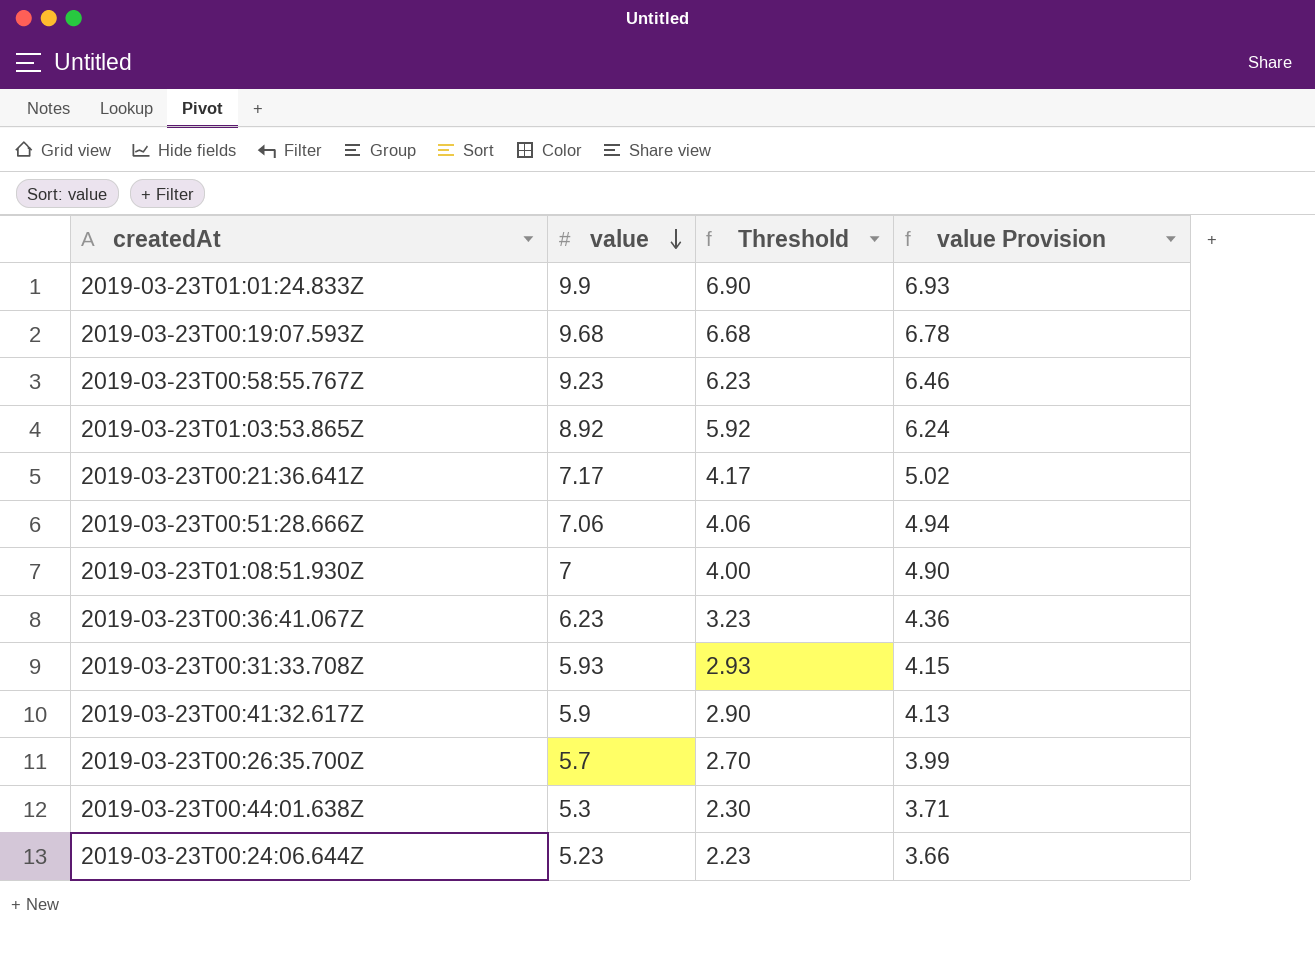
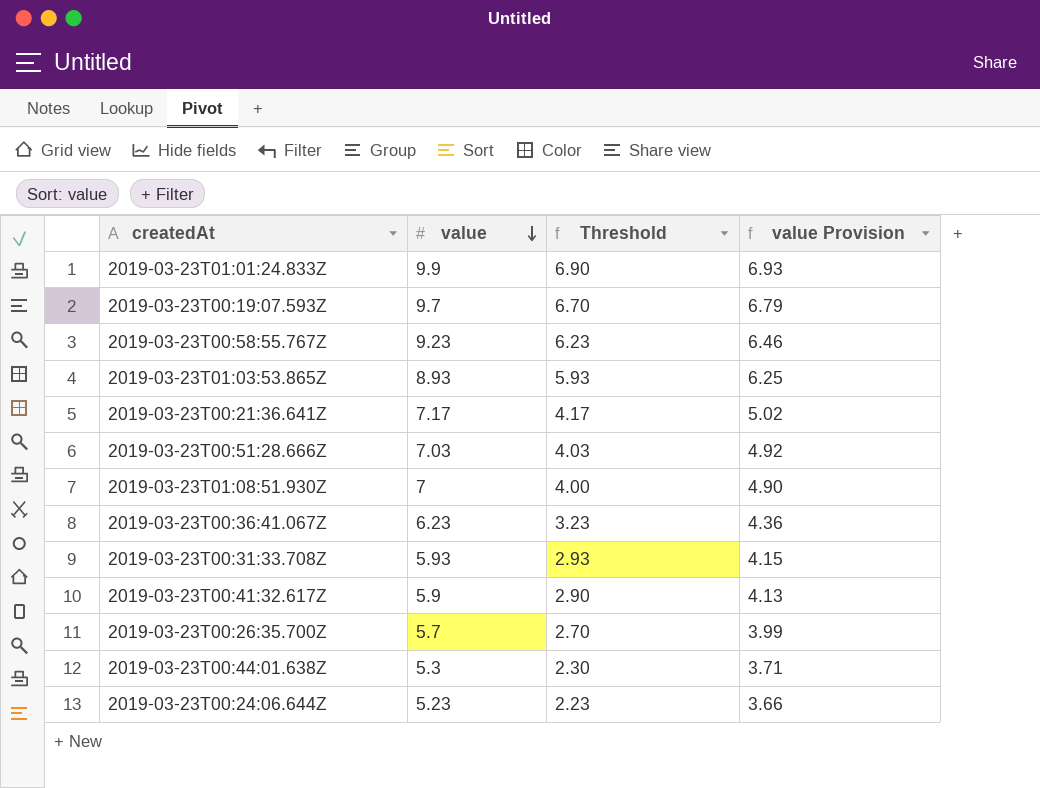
2019-03-23T00:19:07.593Z | value: 9.68 -> 9.7
2019-03-23T00:19:07.593Z | Threshold: 6.68 -> 6.70
2019-03-23T00:19:07.593Z | value Provision: 6.78 -> 6.79
2019-03-23T01:03:53.865Z | value: 8.92 -> 8.93
2019-03-23T01:03:53.865Z | Threshold: 5.92 -> 5.93
2019-03-23T01:03:53.865Z | value Provision: 6.24 -> 6.25
2019-03-23T00:51:28.666Z | value: 7.06 -> 7.03
2019-03-23T00:51:28.666Z | Threshold: 4.06 -> 4.03
2019-03-23T00:51:28.666Z | value Provision: 4.94 -> 4.92

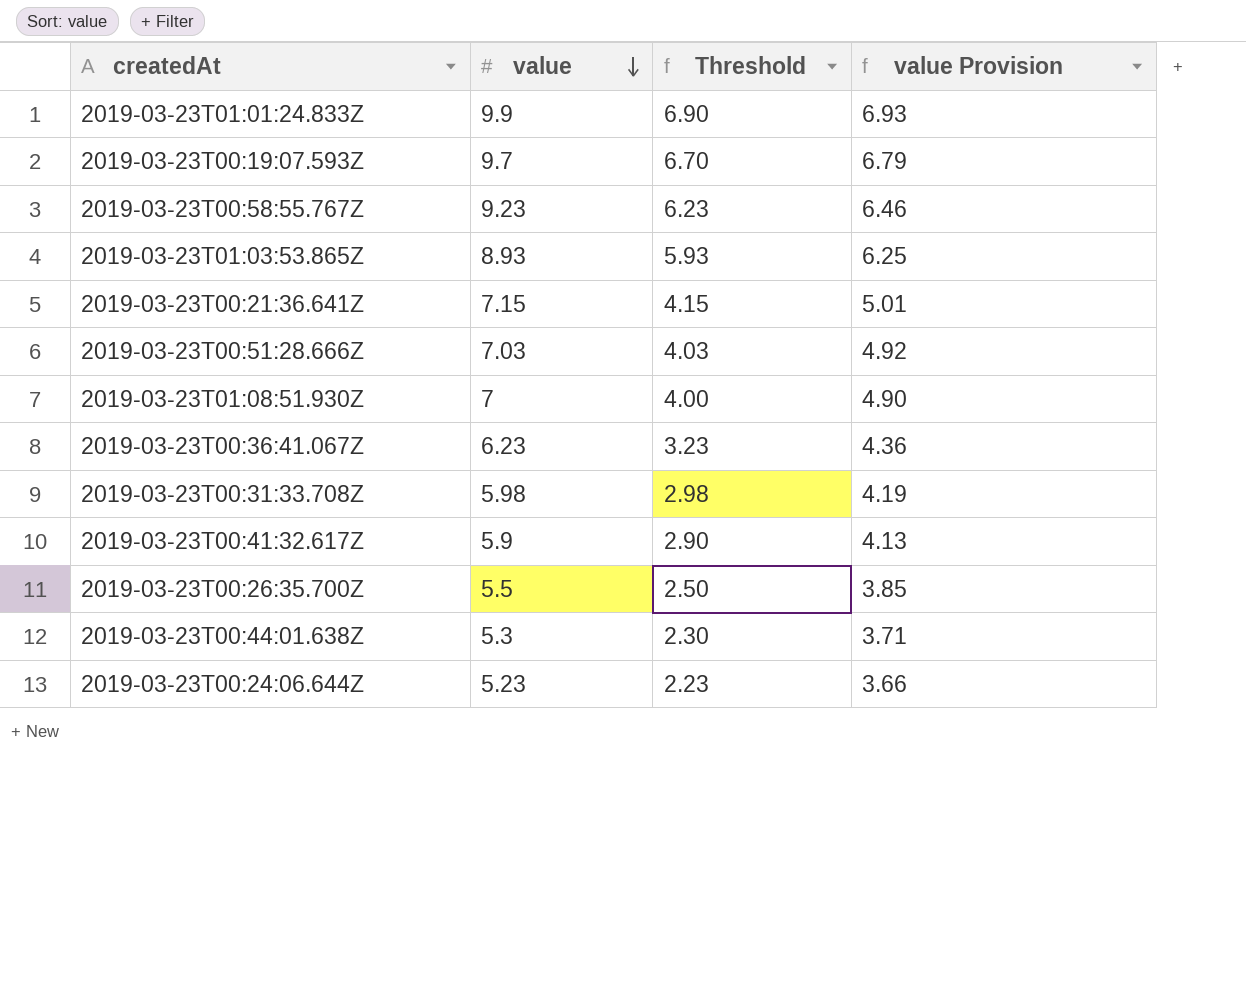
2019-03-23T00:21:36.641Z | value: 7.17 -> 7.15
2019-03-23T00:21:36.641Z | Threshold: 4.17 -> 4.15
2019-03-23T00:21:36.641Z | value Provision: 5.02 -> 5.01
2019-03-23T00:31:33.708Z | value: 5.93 -> 5.98
2019-03-23T00:31:33.708Z | Threshold: 2.93 -> 2.98
2019-03-23T00:31:33.708Z | value Provision: 4.15 -> 4.19
2019-03-23T00:26:35.700Z | value: 5.7 -> 5.5
2019-03-23T00:26:35.700Z | Threshold: 2.70 -> 2.50
2019-03-23T00:26:35.700Z | value Provision: 3.99 -> 3.85

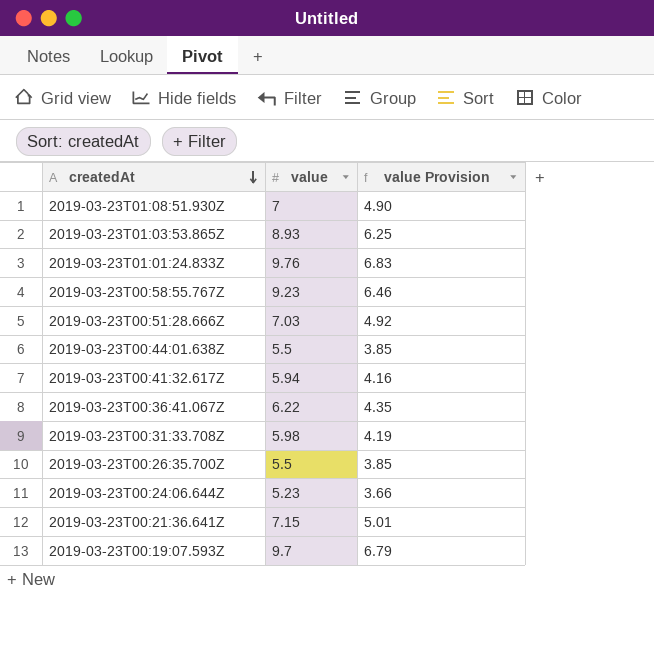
row order: value descending -> createdAt descending
column Threshold | formula: [value] - 3 -> none
2019-03-23T01:01:24.833Z | value: 9.9 -> 9.76
2019-03-23T01:01:24.833Z | value Provision: 6.93 -> 6.83
2019-03-23T00:44:01.638Z | value: 5.3 -> 5.5
2019-03-23T00:44:01.638Z | value Provision: 3.71 -> 3.85
2019-03-23T00:41:32.617Z | value: 5.9 -> 5.94
2019-03-23T00:41:32.617Z | value Provision: 4.13 -> 4.16
2019-03-23T00:36:41.067Z | value: 6.23 -> 6.22
2019-03-23T00:36:41.067Z | value Provision: 4.36 -> 4.35

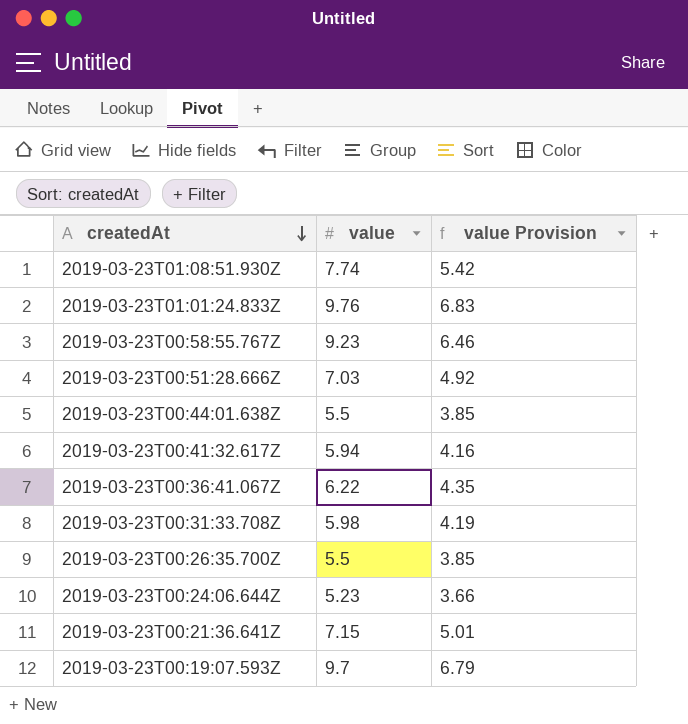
row 2019-03-23T01:03:53.865Z: 8.93 | 6.25 -> none
2019-03-23T01:08:51.930Z | value: 7 -> 7.74
2019-03-23T01:08:51.930Z | value Provision: 4.90 -> 5.42

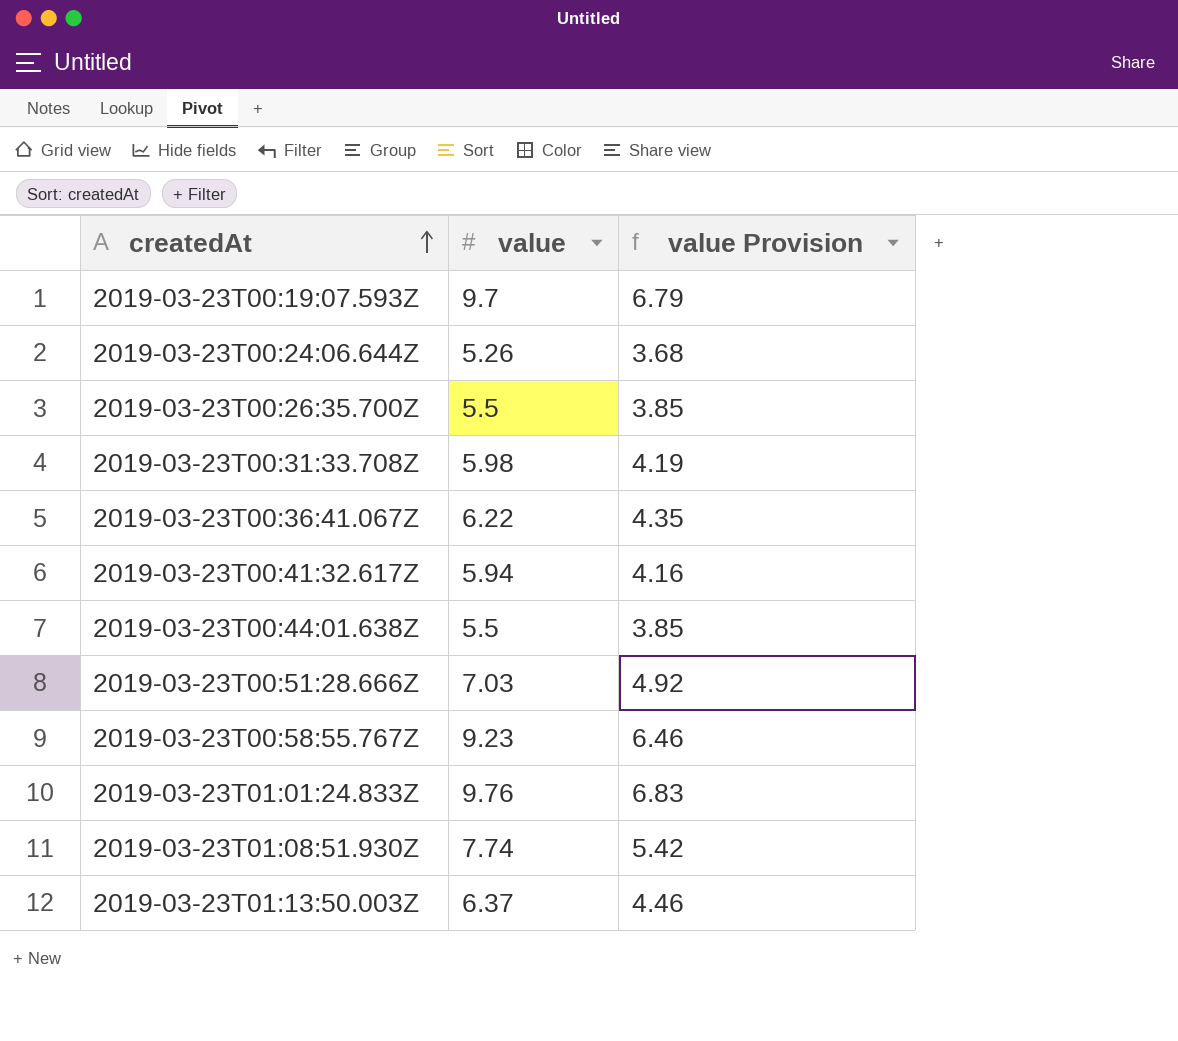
row order: createdAt descending -> createdAt ascending
row 2019-03-23T00:21:36.641Z: 7.15 | 5.01 -> none
2019-03-23T00:24:06.644Z | value: 5.23 -> 5.26
2019-03-23T00:24:06.644Z | value Provision: 3.66 -> 3.68
row 2019-03-23T01:13:50.003Z: none -> 6.37 | 4.46

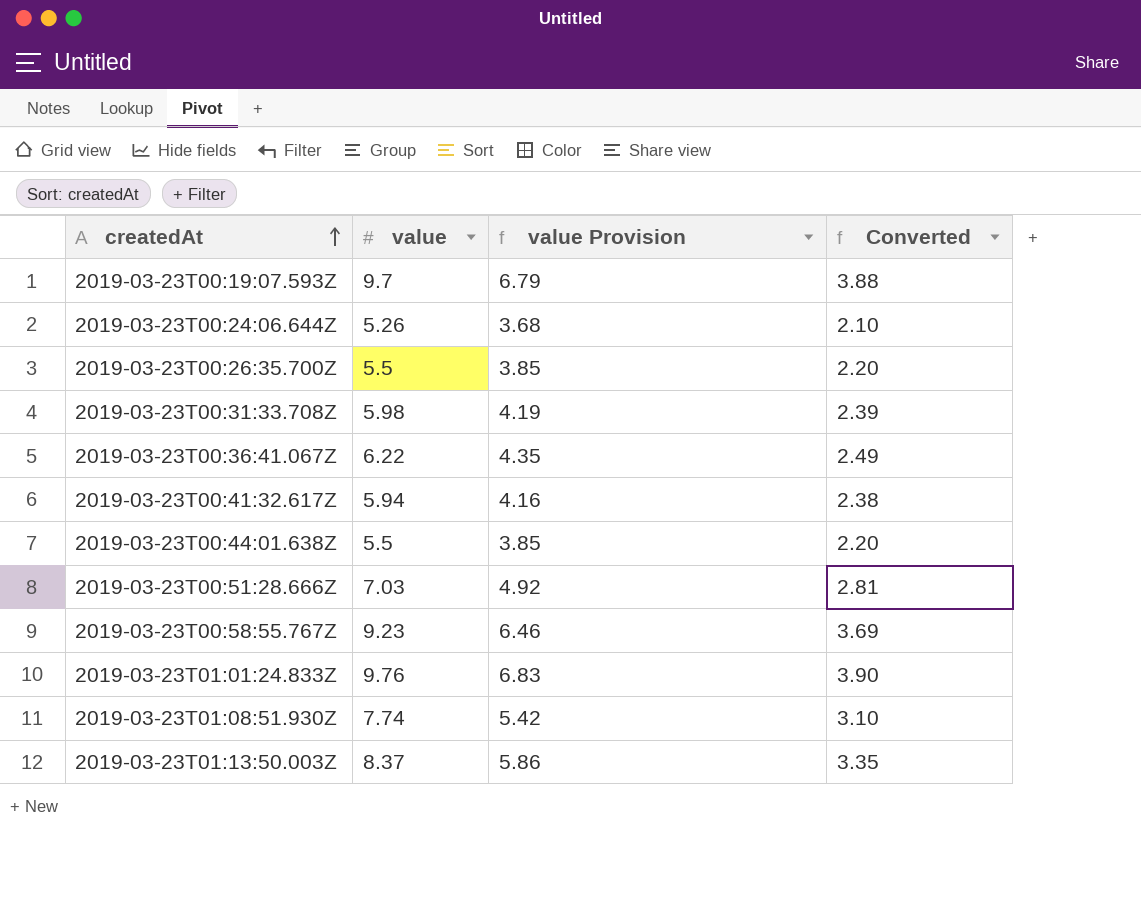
column Converted | formula: none -> [value] * 0.4
2019-03-23T01:13:50.003Z | value: 6.37 -> 8.37
2019-03-23T01:13:50.003Z | value Provision: 4.46 -> 5.86

